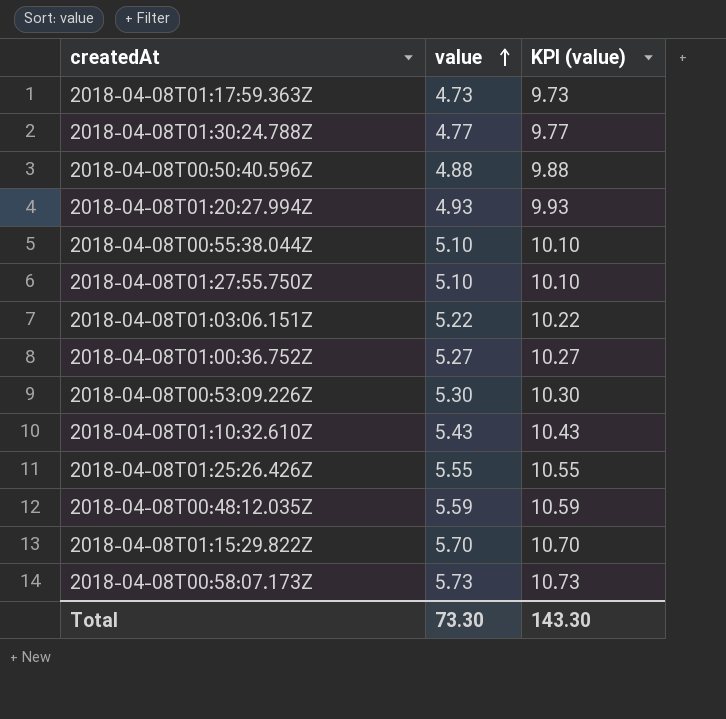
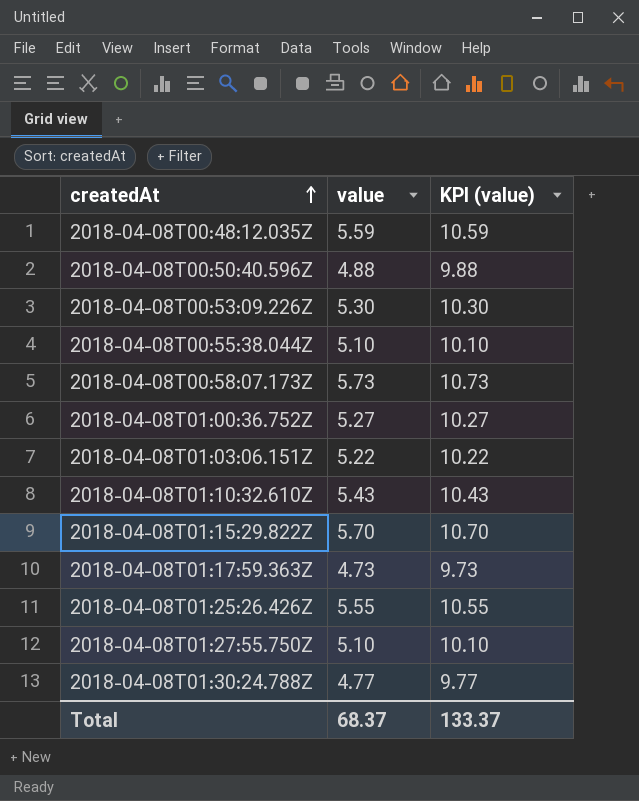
row order: value ascending -> createdAt ascending
row 2018-04-08T01:20:27.994Z: 4.93 | 9.93 -> none
Total | value: 73.30 -> 68.37
Total | KPI (value): 143.30 -> 133.37

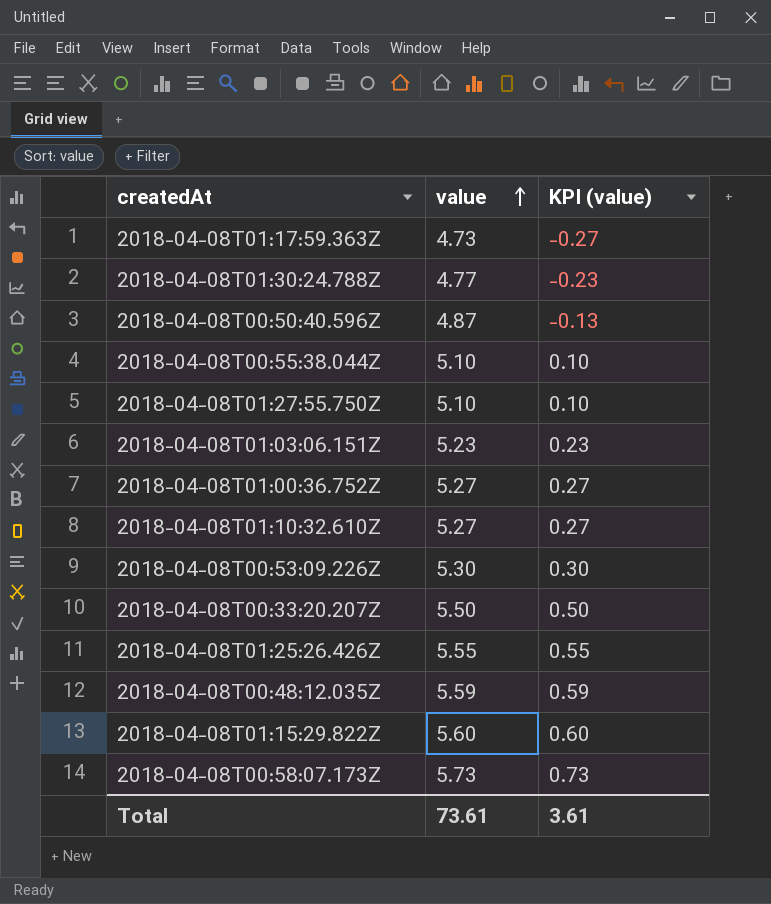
row order: createdAt ascending -> value ascending
column KPI (value) | formula: [value] + 5 -> [value] - 5
2018-04-08T00:50:40.596Z | value: 4.88 -> 4.87
2018-04-08T01:03:06.151Z | value: 5.22 -> 5.23
2018-04-08T01:10:32.610Z | value: 5.43 -> 5.27
row 2018-04-08T00:33:20.207Z: none -> 5.50 | 0.50
2018-04-08T01:15:29.822Z | value: 5.70 -> 5.60
Total | value: 68.37 -> 73.61
Total | KPI (value): 133.37 -> 3.61

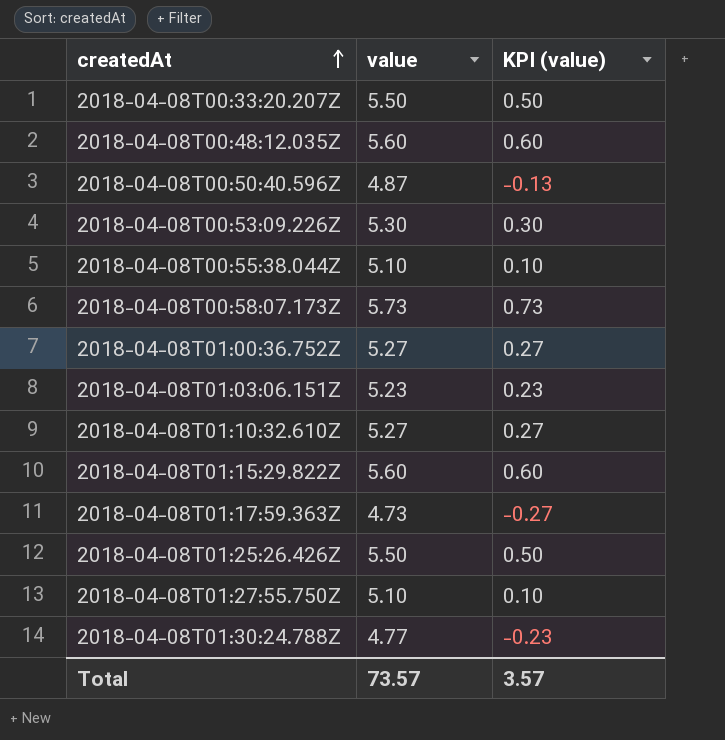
row order: value ascending -> createdAt ascending
2018-04-08T00:48:12.035Z | value: 5.59 -> 5.60
2018-04-08T00:48:12.035Z | KPI (value): 0.59 -> 0.60
2018-04-08T01:25:26.426Z | value: 5.55 -> 5.50
2018-04-08T01:25:26.426Z | KPI (value): 0.55 -> 0.50
Total | value: 73.61 -> 73.57
Total | KPI (value): 3.61 -> 3.57

